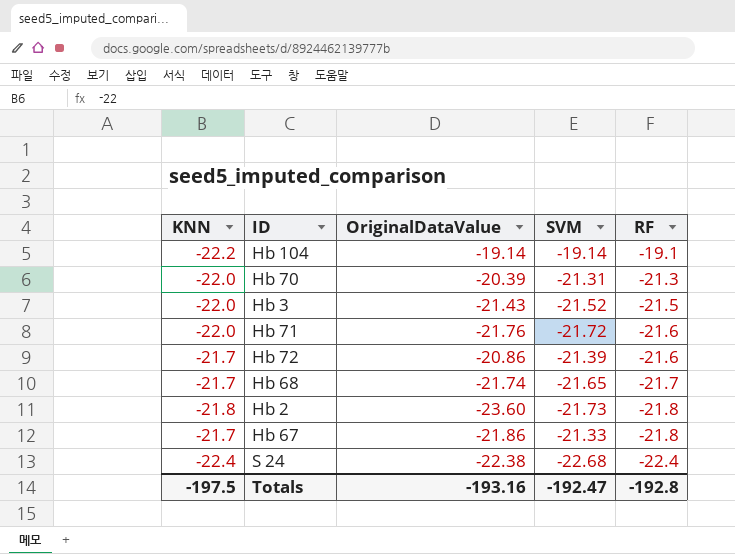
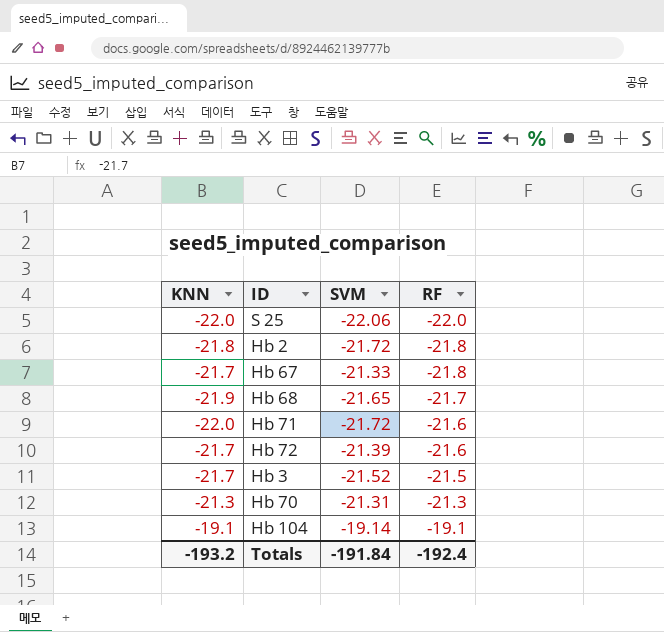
row order: RF descending -> RF ascending
column OriginalDataValue | position: 3 -> none
row S 24: -22.4 | -22.38 | -22.68 | -22.4 -> none
row S 25: none -> -22.0 | -22.06 | -22.0
Hb 2 | SVM: -21.73 -> -21.72
Hb 68 | KNN: -21.7 -> -21.9
Hb 3 | KNN: -22.0 -> -21.7
Hb 70 | KNN: -22.0 -> -21.3
Hb 104 | KNN: -22.2 -> -19.1
Totals | KNN: -197.5 -> -193.2
Totals | SVM: -192.47 -> -191.84
Totals | RF: -192.8 -> -192.4

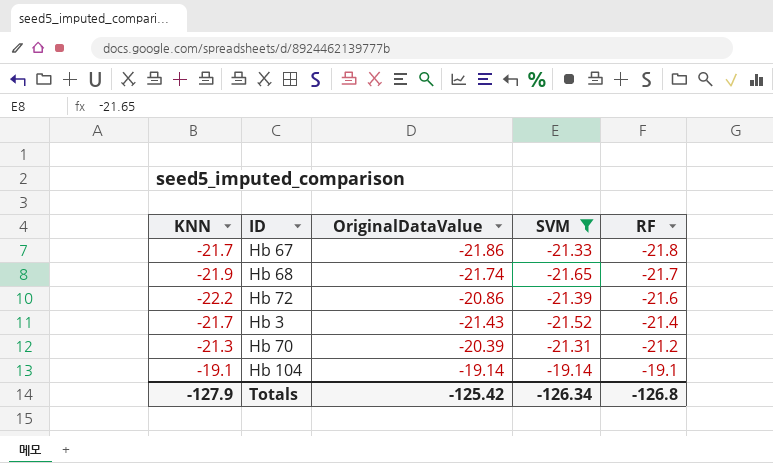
filter: none -> SVM >= -21.65
column OriginalDataValue | position: none -> 3
Hb 72 | KNN: -21.7 -> -22.2
Hb 3 | RF: -21.5 -> -21.4
Hb 70 | RF: -21.3 -> -21.2
Totals | KNN: -193.2 -> -127.9
Totals | SVM: -191.84 -> -126.34
Totals | RF: -192.4 -> -126.8

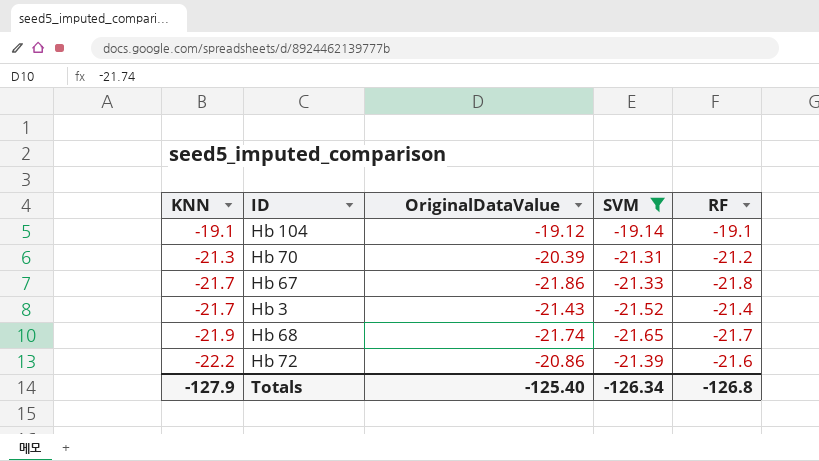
row order: RF ascending -> KNN descending
Hb 104 | OriginalDataValue: -19.14 -> -19.12
Totals | OriginalDataValue: -125.42 -> -125.40

